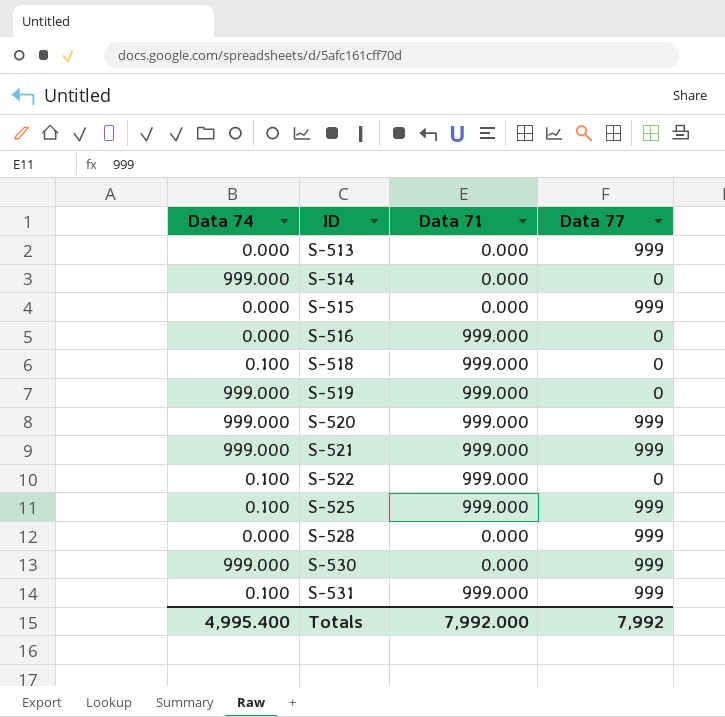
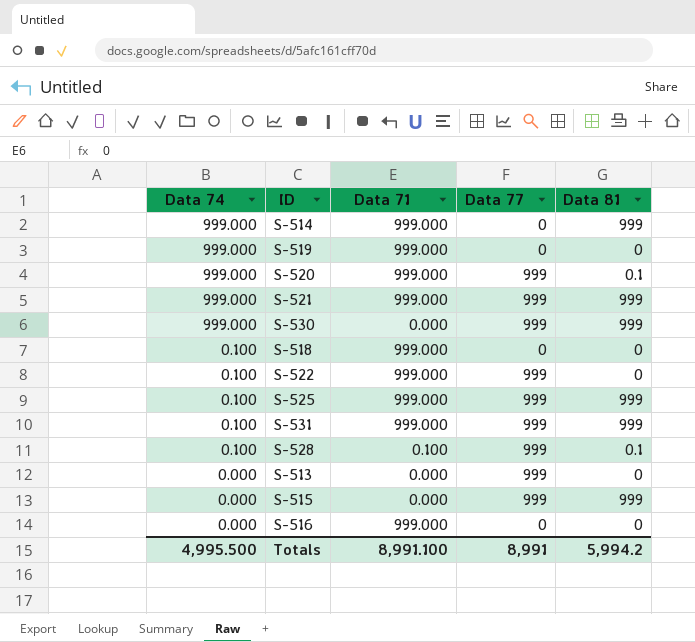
row order: ID ascending -> Data 74 descending
column Data 81 | position: none -> 5
S-514 | Data 71: 0.000 -> 999.000
S-522 | Data 77: 0 -> 999
S-528 | Data 74: 0.000 -> 0.100
S-528 | Data 71: 0.000 -> 0.100
Totals | Data 74: 4,995.400 -> 4,995.500
Totals | Data 71: 7,992.000 -> 8,991.100
Totals | Data 77: 7,992 -> 8,991

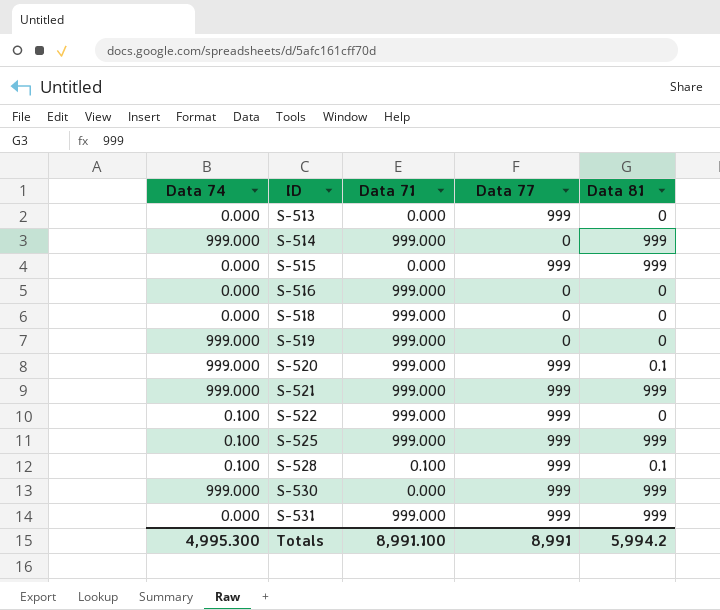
row order: Data 74 descending -> ID ascending
S-518 | Data 74: 0.100 -> 0.000
S-531 | Data 74: 0.100 -> 0.000
Totals | Data 74: 4,995.500 -> 4,995.300

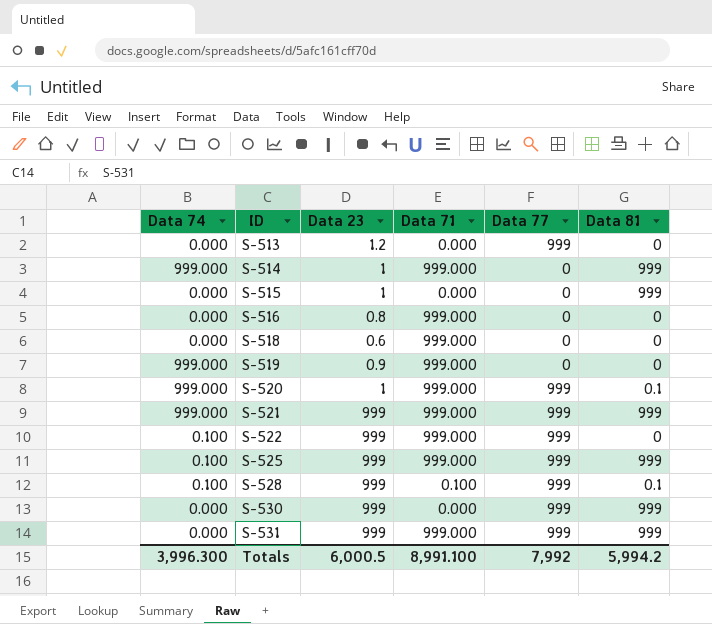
column Data 23 | position: none -> 3
S-515 | Data 77: 999 -> 0
S-530 | Data 74: 999.000 -> 0.000
Totals | Data 74: 4,995.300 -> 3,996.300
Totals | Data 77: 8,991 -> 7,992

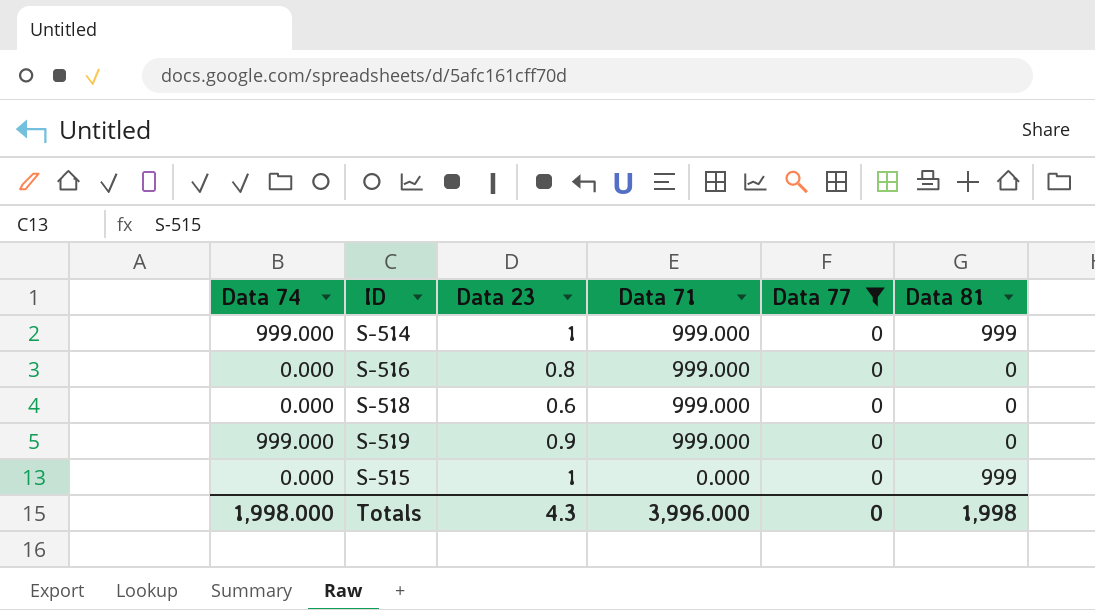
filter: none -> Data 77 = 0
row order: ID ascending -> Data 71 descending
Totals | Data 74: 3,996.300 -> 1,998.000
Totals | Data 23: 6,000.5 -> 4.3
Totals | Data 71: 8,991.100 -> 3,996.000
Totals | Data 77: 7,992 -> 0
Totals | Data 81: 5,994.2 -> 1,998

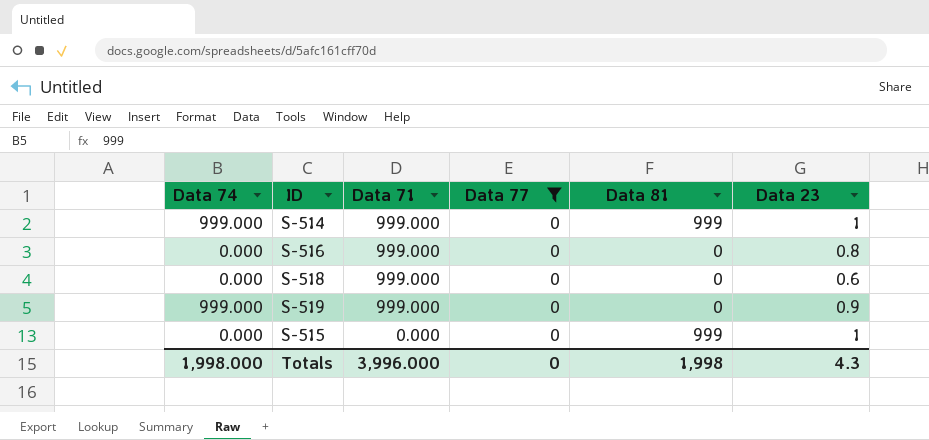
column Data 23 | position: 3 -> 6

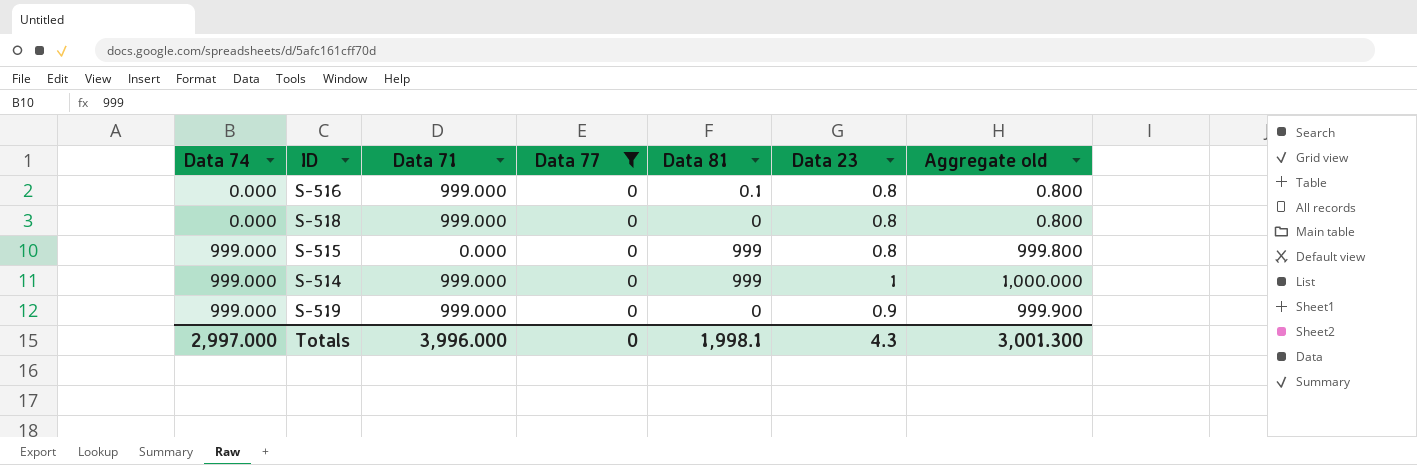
row order: Data 71 descending -> Data 74 ascending
column Aggregate old | formula: none -> [Data 74] + [Data 23]
S-516 | Data 81: 0 -> 0.1
S-518 | Data 23: 0.6 -> 0.8
S-515 | Data 74: 0.000 -> 999.000
S-515 | Data 23: 1 -> 0.8
Totals | Data 74: 1,998.000 -> 2,997.000
Totals | Data 81: 1,998 -> 1,998.1

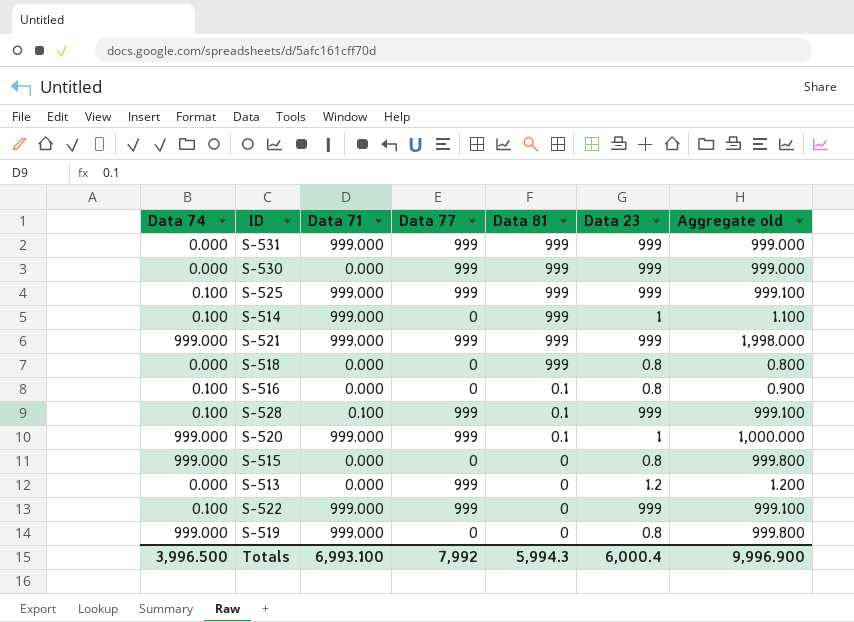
filter: Data 77 = 0 -> none
row order: Data 74 ascending -> Data 81 descending
S-514 | Data 74: 999.000 -> 0.100
S-514 | Aggregate old: 1,000.000 -> 1.100
S-518 | Data 71: 999.000 -> 0.000
S-518 | Data 81: 0 -> 999
S-516 | Data 74: 0.000 -> 0.100
S-516 | Data 71: 999.000 -> 0.000
S-516 | Aggregate old: 0.800 -> 0.900
S-515 | Data 81: 999 -> 0
S-519 | Data 23: 0.9 -> 0.8
S-519 | Aggregate old: 999.900 -> 999.800
Totals | Data 74: 2,997.000 -> 3,996.500
Totals | Data 71: 3,996.000 -> 6,993.100
Totals | Data 77: 0 -> 7,992
Totals | Data 81: 1,998.1 -> 5,994.3
Totals | Data 23: 4.3 -> 6,000.4
Totals | Aggregate old: 3,001.300 -> 9,996.900

